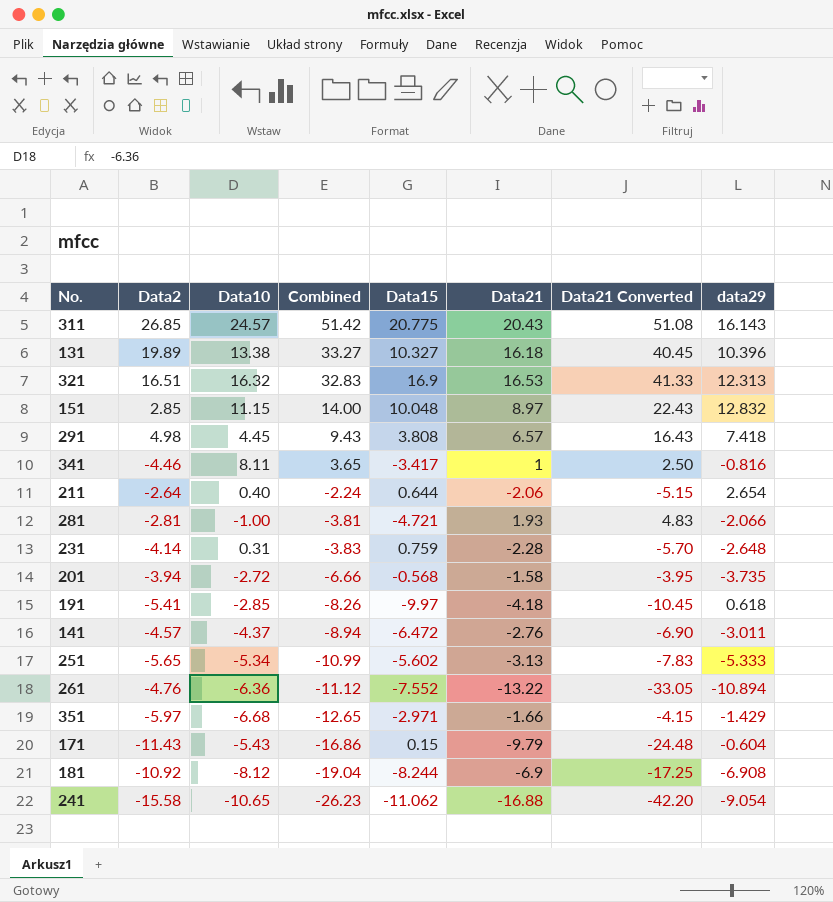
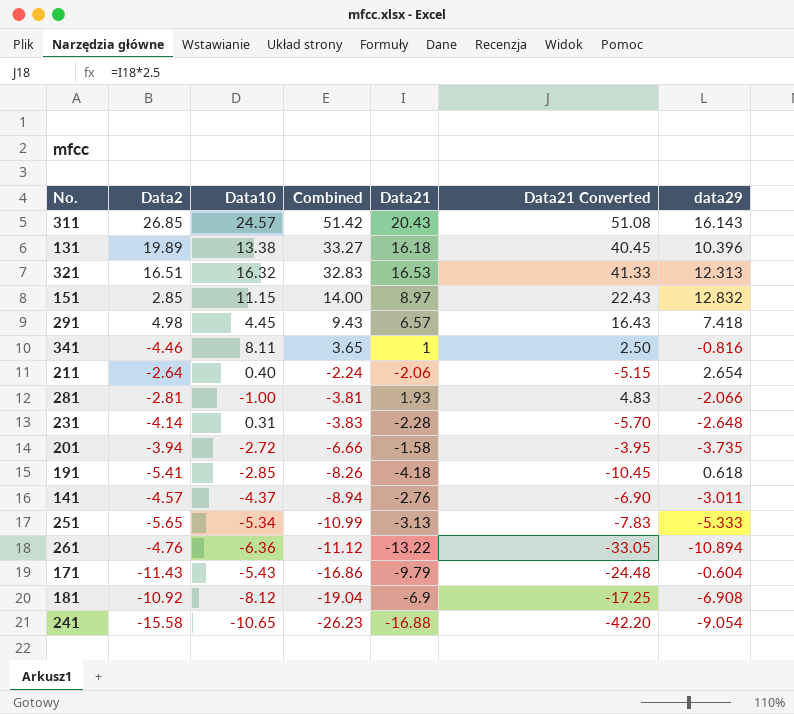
column Data15 | position: 5 -> none
row 351: -5.97 | -6.68 | -12.65 | -2.971 | -1.66 | -4.15 | -1.429 -> none

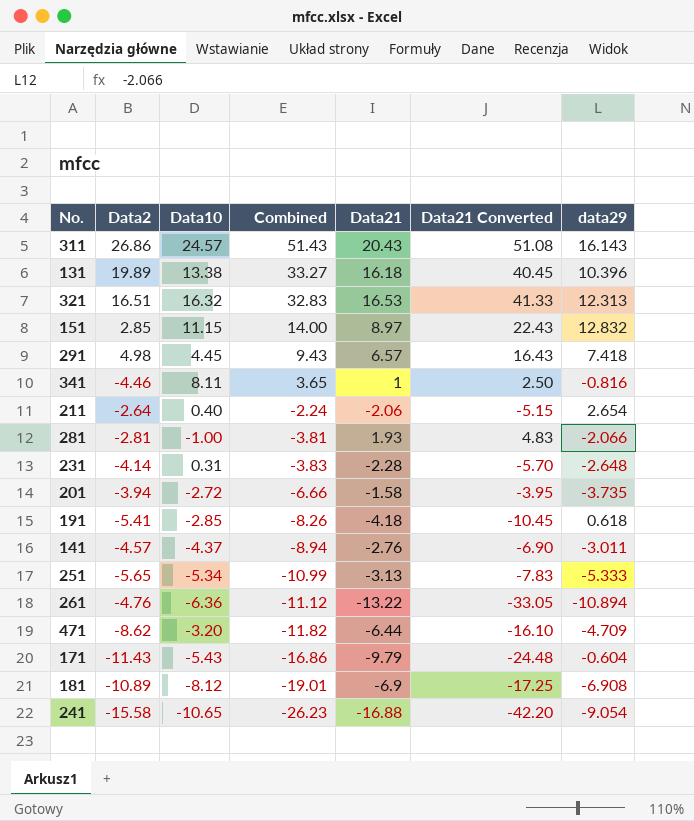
311 | Data2: 26.85 -> 26.86
311 | Combined: 51.42 -> 51.43
row 471: none -> -8.62 | -3.20 | -11.82 | -6.44 | -16.10 | -4.709
181 | Data2: -10.92 -> -10.89
181 | Combined: -19.04 -> -19.01

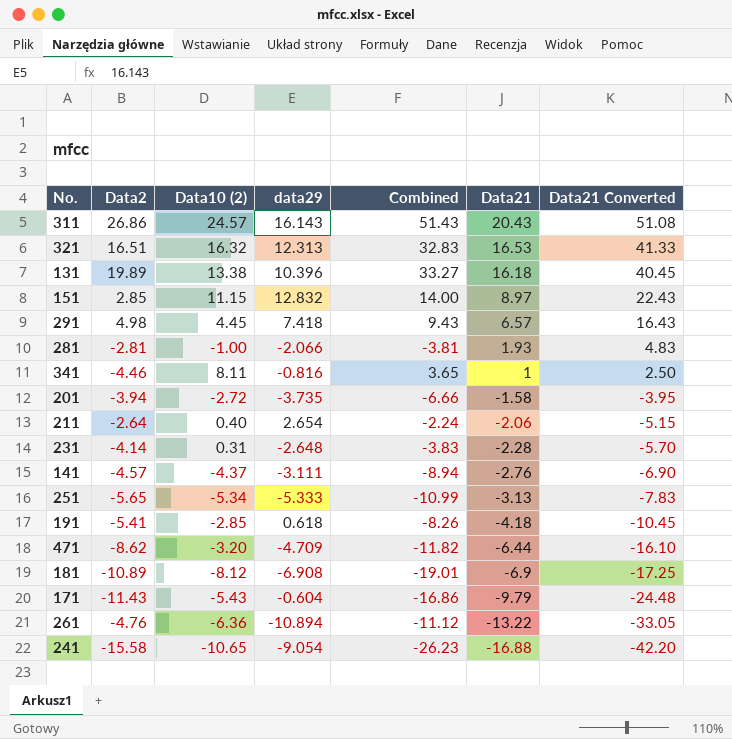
row order: Combined descending -> Data21 descending
column name: Data10 -> Data10 (2)
column data29 | position: 7 -> 4
141 | data29: -3.011 -> -3.111

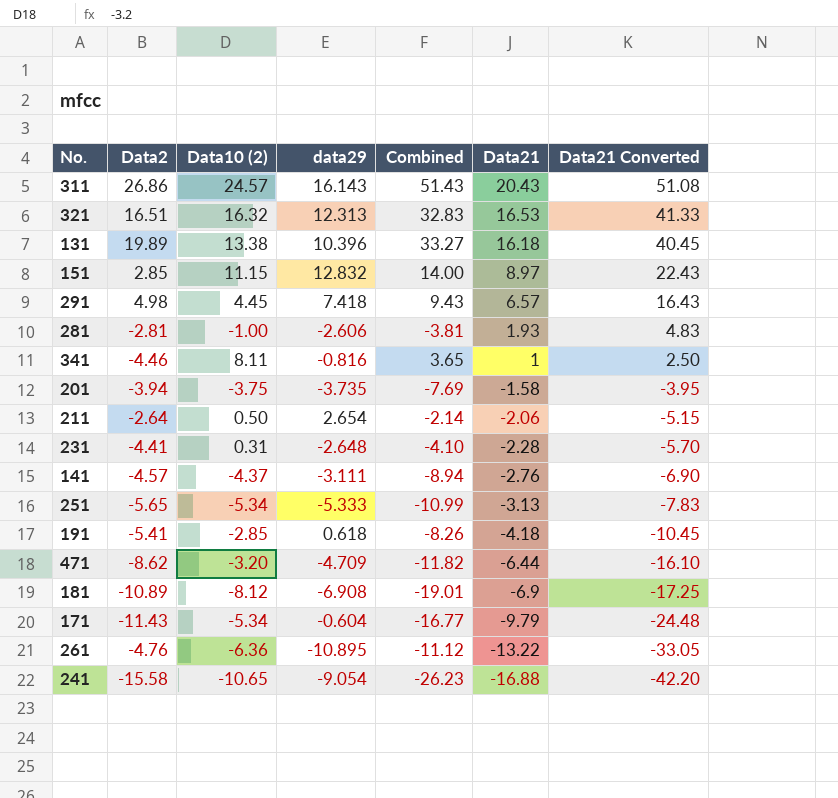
281 | data29: -2.066 -> -2.606
201 | Data10 (2): -2.72 -> -3.75
201 | Combined: -6.66 -> -7.69
211 | Data10 (2): 0.40 -> 0.50
211 | Combined: -2.24 -> -2.14
231 | Data2: -4.14 -> -4.41
231 | Combined: -3.83 -> -4.10
171 | Data10 (2): -5.43 -> -5.34
171 | Combined: -16.86 -> -16.77
261 | data29: -10.894 -> -10.895

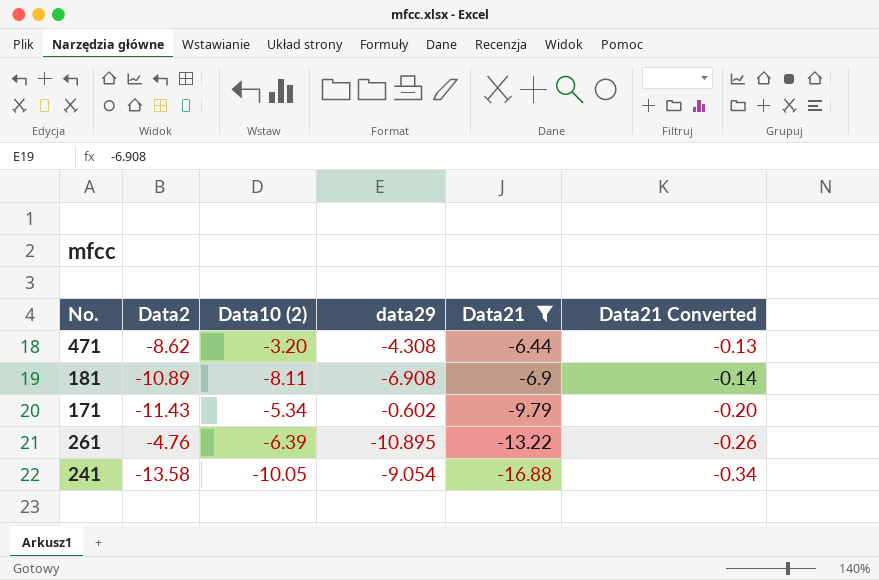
filter: none -> Data21 <= -6.44
column Combined | formula: [Data2] + [Data10 (2)] -> none
column Data21 Converted | formula: [Data21] * 2.5 -> [Data21] * 0.02
471 | data29: -4.709 -> -4.308
181 | Data10 (2): -8.12 -> -8.11
171 | data29: -0.604 -> -0.602
261 | Data10 (2): -6.36 -> -6.39
241 | Data2: -15.58 -> -13.58
241 | Data10 (2): -10.65 -> -10.05

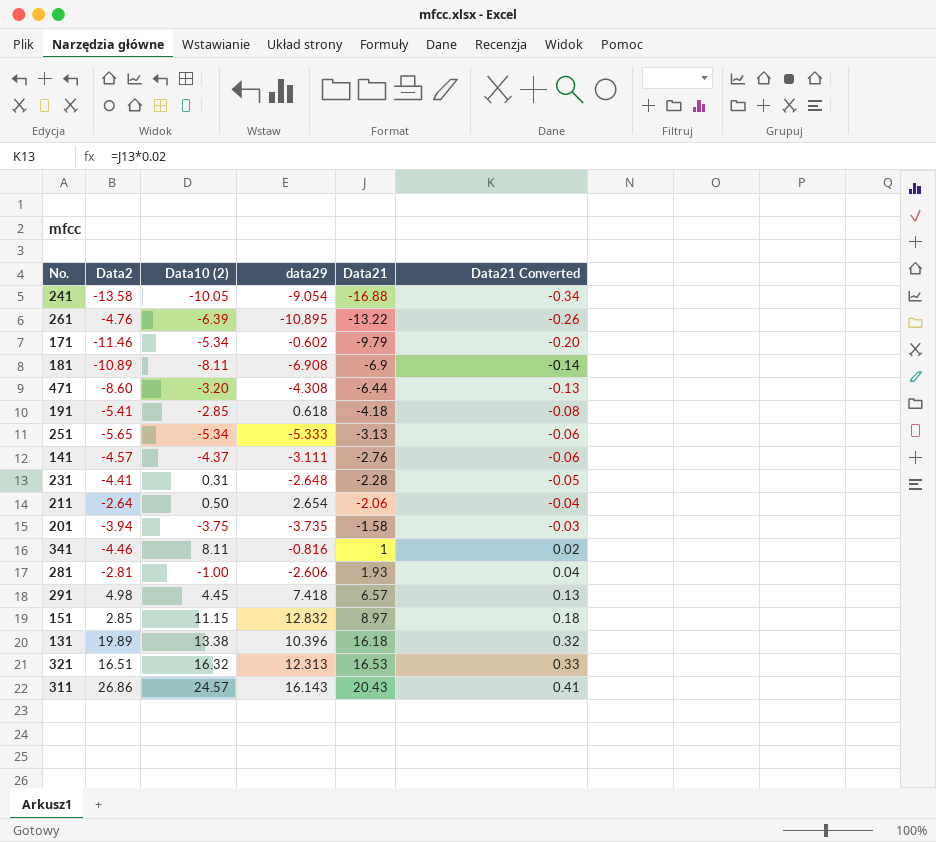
filter: Data21 <= -6.44 -> none
row order: Data21 descending -> Data21 ascending
171 | Data2: -11.43 -> -11.46
471 | Data2: -8.62 -> -8.60

